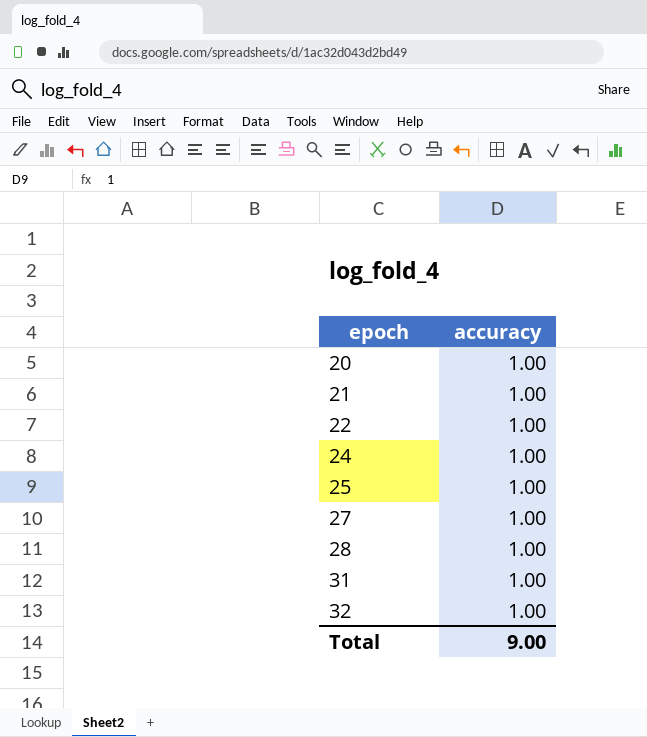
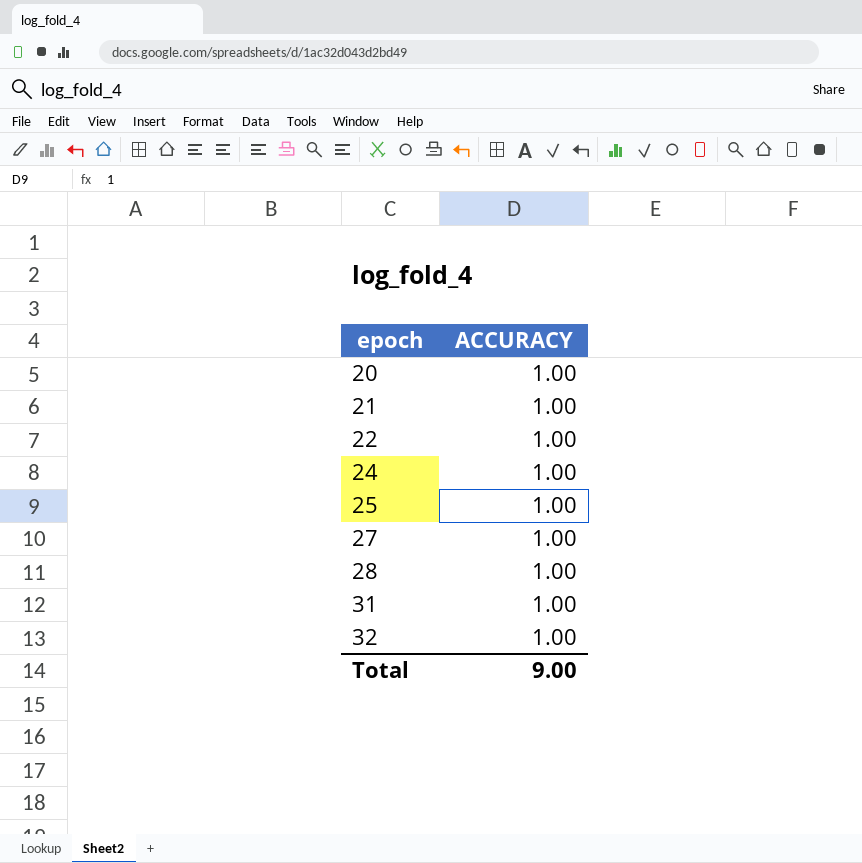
column name: accuracy -> ACCURACY

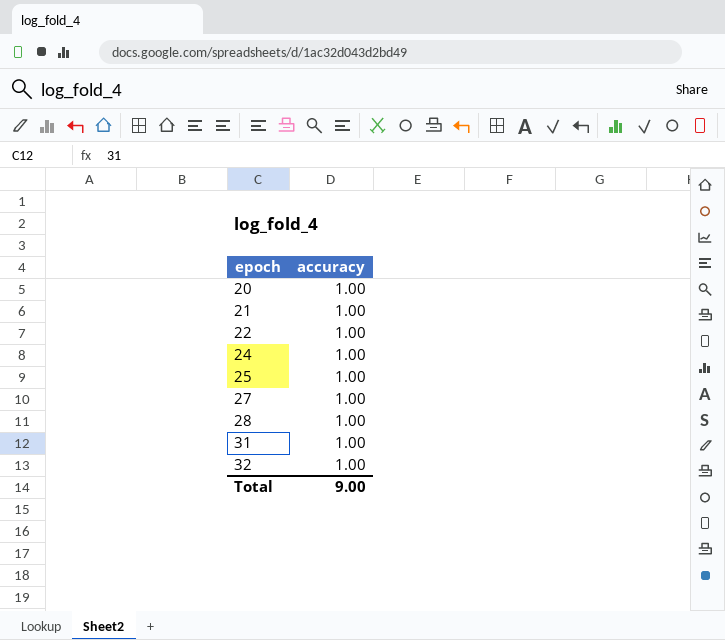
column name: ACCURACY -> accuracy

